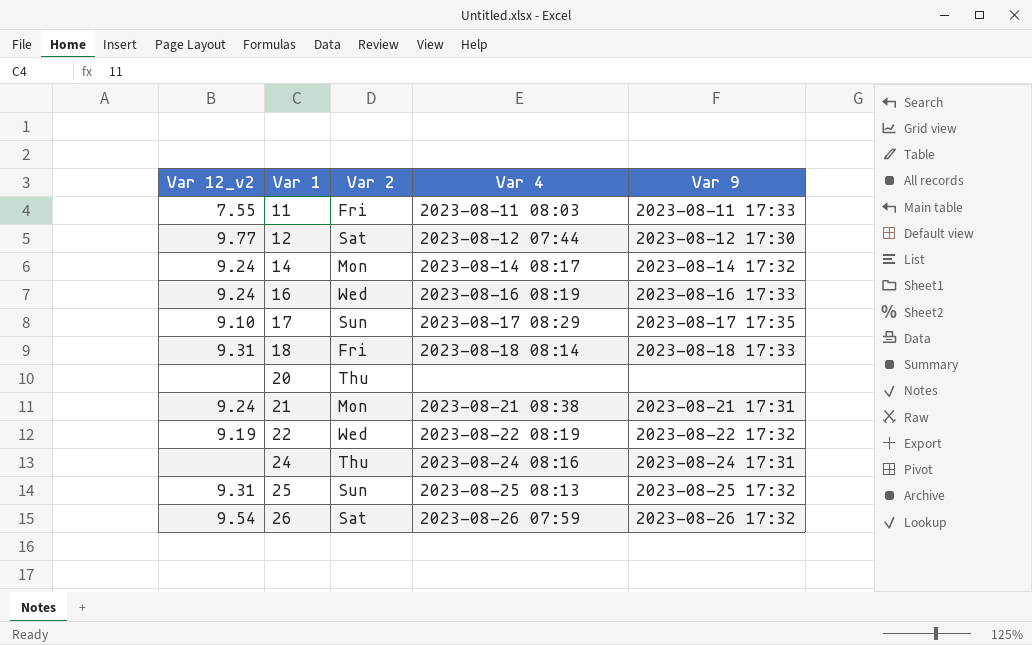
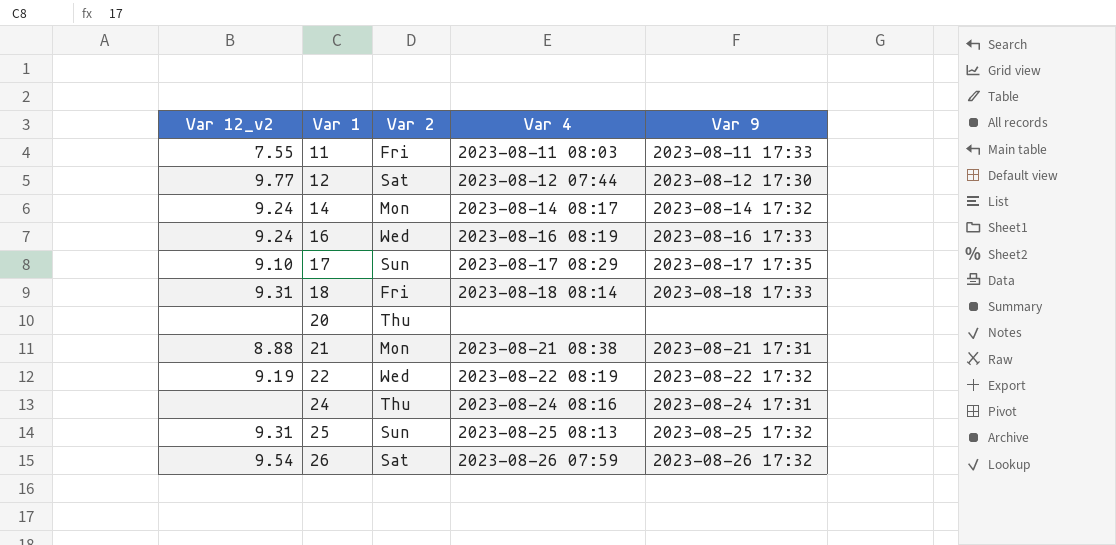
21 | Var 12_v2: 9.24 -> 8.88

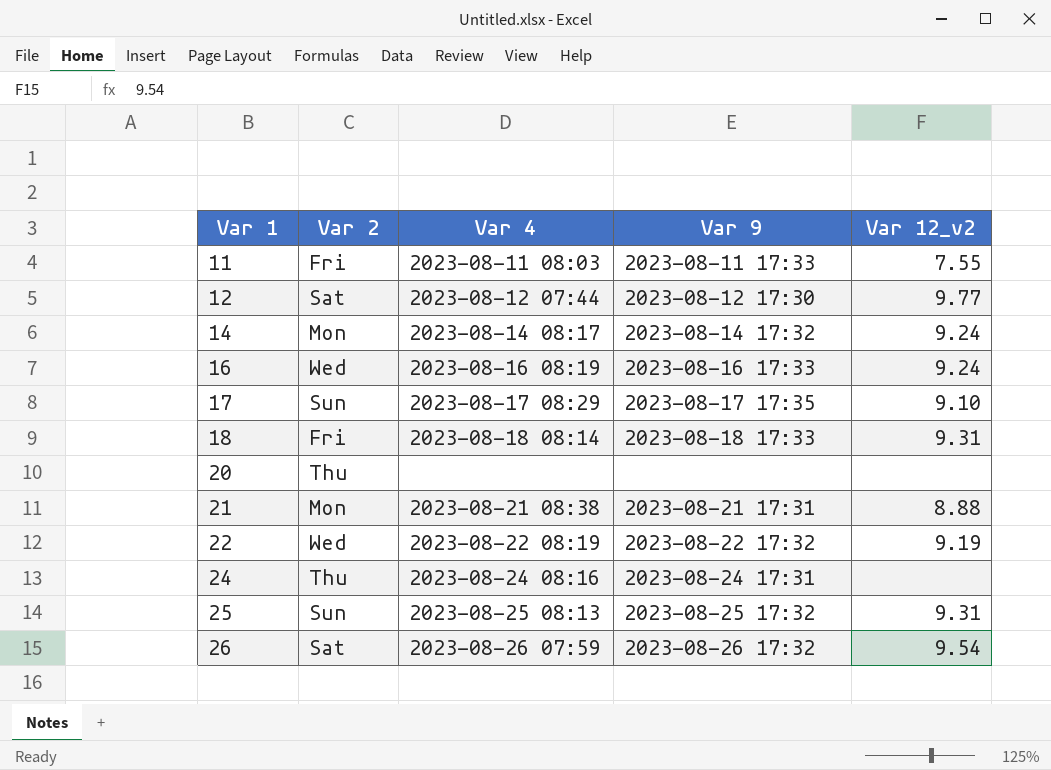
column Var 12_v2 | position: 1 -> 5

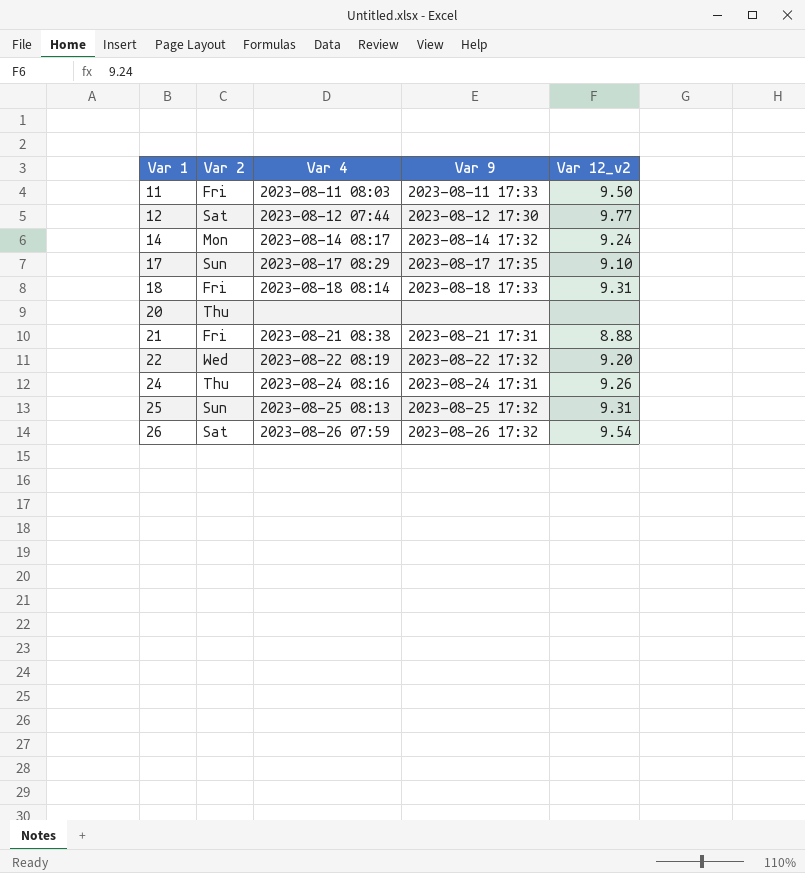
row 16: Wed | 2023-08-16 08:19 | 2023-08-16 17:33 | 9.24 -> none
11 | Var 12_v2: 7.55 -> 9.50
21 | Var 2: Mon -> Fri
22 | Var 12_v2: 9.19 -> 9.20
24 | Var 12_v2: none -> 9.26

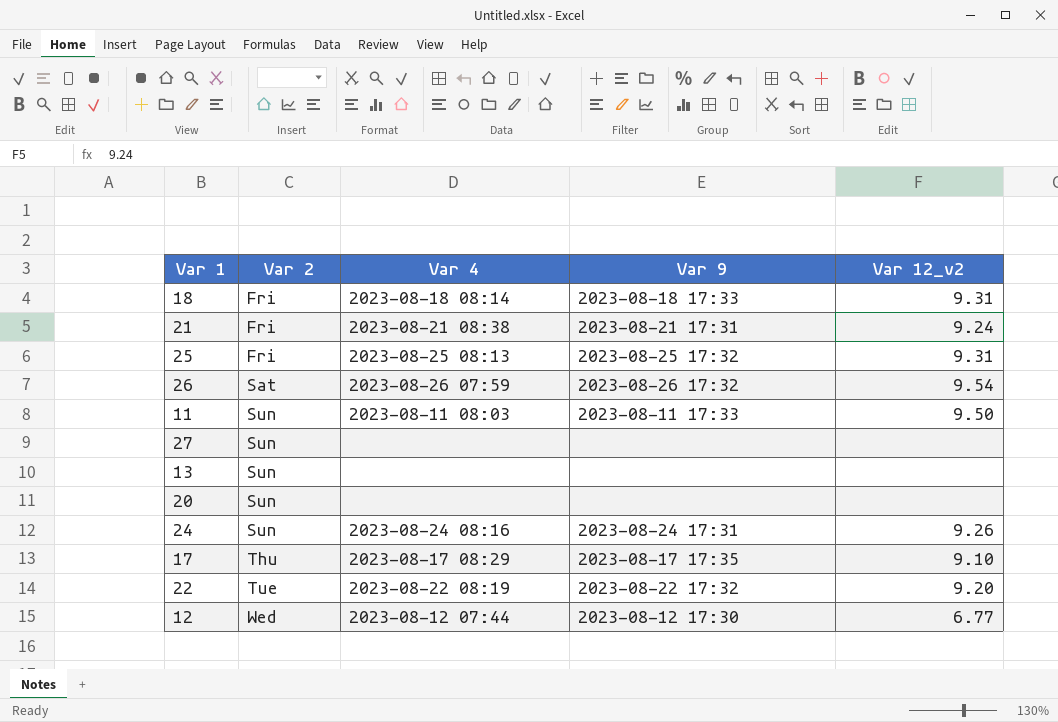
row order: Var 1 ascending -> Var 2 ascending
row 14: Mon | 2023-08-14 08:17 | 2023-08-14 17:32 | 9.24 -> none
21 | Var 12_v2: 8.88 -> 9.24
25 | Var 2: Sun -> Fri
11 | Var 2: Fri -> Sun
row 27: none -> Sun | none | none | none
row 13: none -> Sun | none | none | none
20 | Var 2: Thu -> Sun
24 | Var 2: Thu -> Sun
17 | Var 2: Sun -> Thu
22 | Var 2: Wed -> Tue
12 | Var 2: Sat -> Wed
12 | Var 12_v2: 9.77 -> 6.77

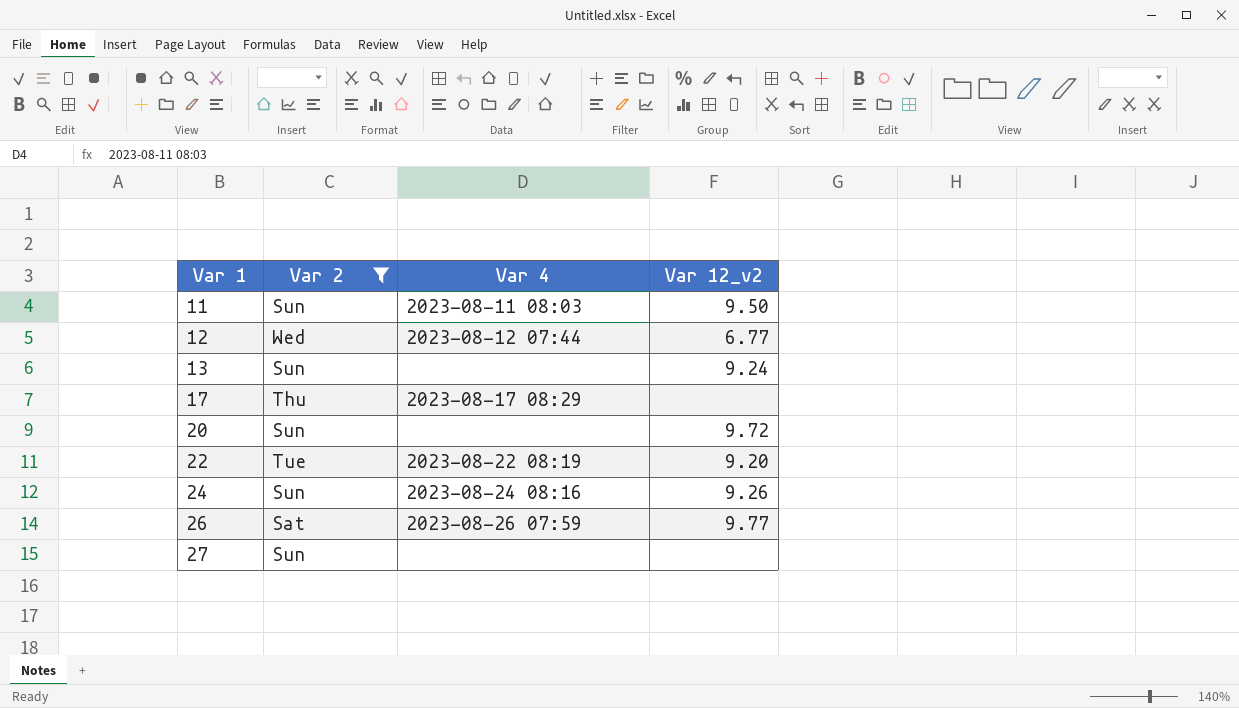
filter: none -> Var 2 != Fri
row order: Var 2 ascending -> Var 1 ascending
column Var 9 | position: 4 -> none
13 | Var 12_v2: none -> 9.24
17 | Var 12_v2: 9.10 -> none
20 | Var 12_v2: none -> 9.72
26 | Var 12_v2: 9.54 -> 9.77

